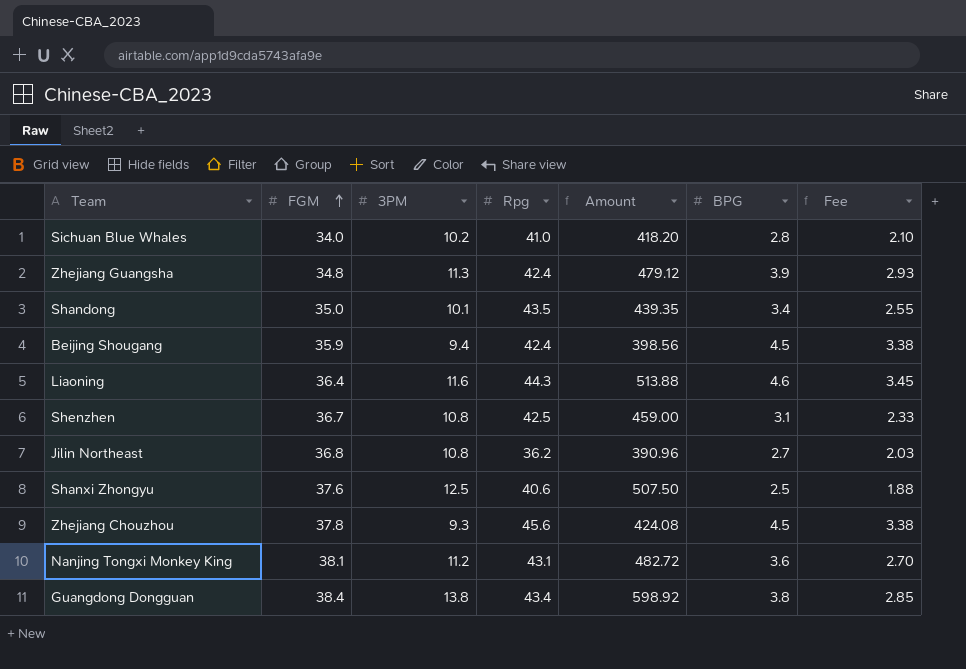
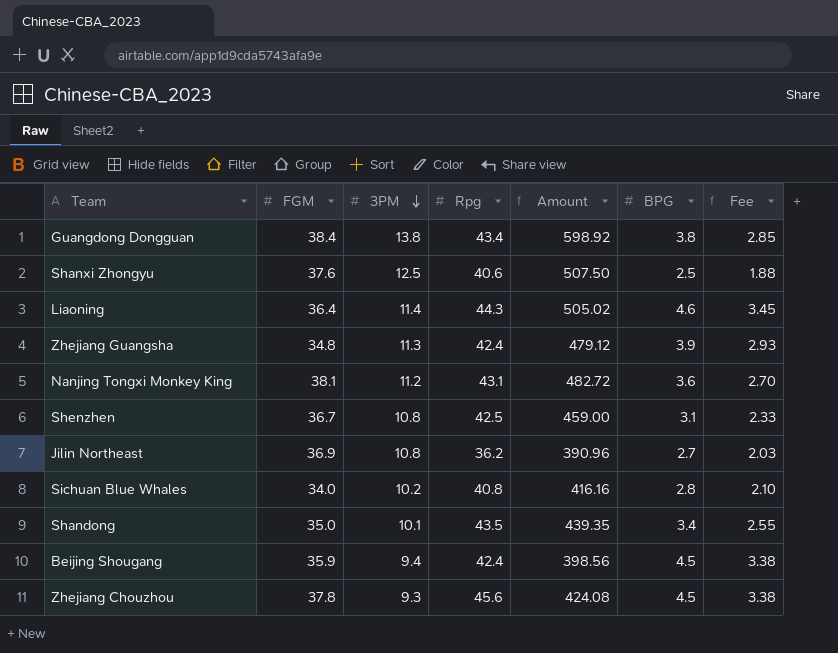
row order: FGM ascending -> 3PM descending
Liaoning | 3PM: 11.6 -> 11.4
Liaoning | Amount: 513.88 -> 505.02
Jilin Northeast | FGM: 36.8 -> 36.9
Sichuan Blue Whales | Rpg: 41.0 -> 40.8
Sichuan Blue Whales | Amount: 418.20 -> 416.16

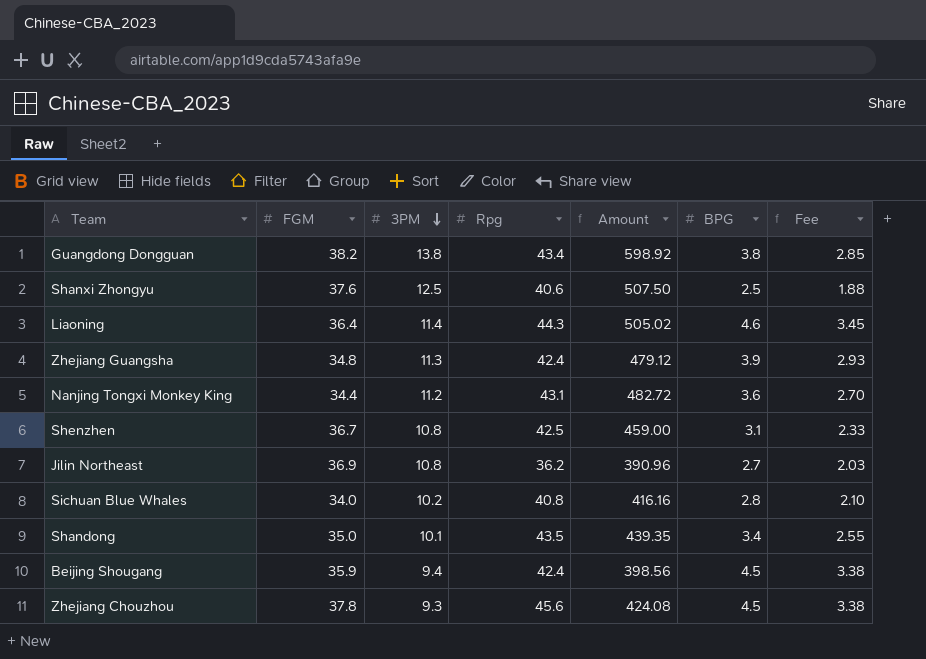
Guangdong Dongguan | FGM: 38.4 -> 38.2
Nanjing Tongxi Monkey King | FGM: 38.1 -> 34.4

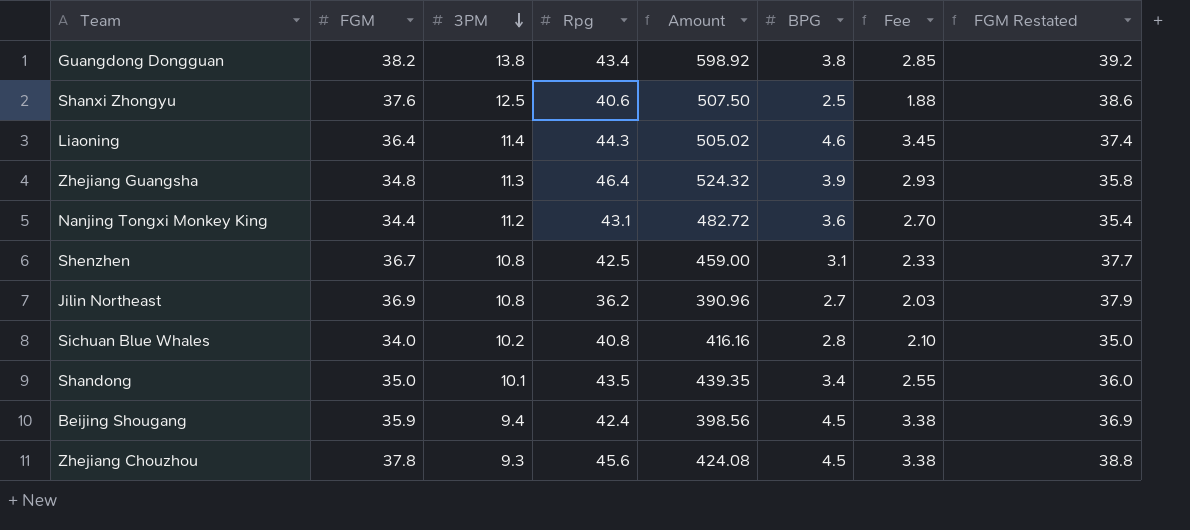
column FGM Restated | formula: none -> [FGM] + 1
Zhejiang Guangsha | Rpg: 42.4 -> 46.4
Zhejiang Guangsha | Amount: 479.12 -> 524.32

